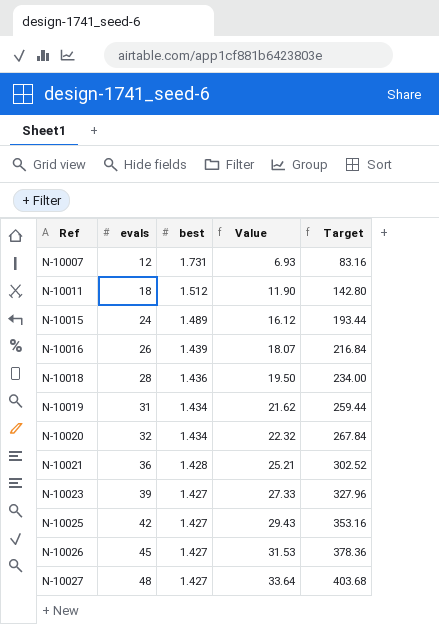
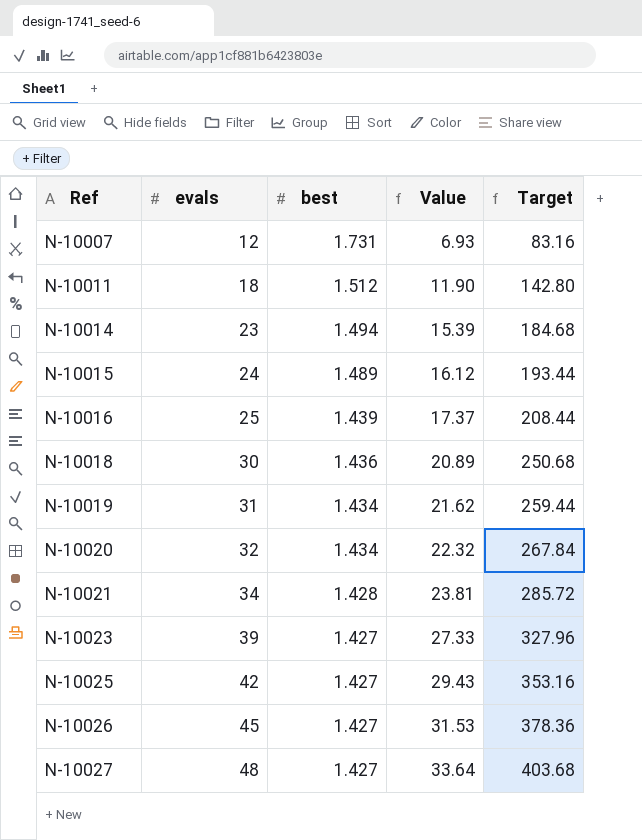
row N-10014: none -> 23 | 1.494 | 15.39 | 184.68
N-10016 | evals: 26 -> 25
N-10016 | Value: 18.07 -> 17.37
N-10016 | Target: 216.84 -> 208.44
N-10018 | evals: 28 -> 30
N-10018 | Value: 19.50 -> 20.89
N-10018 | Target: 234.00 -> 250.68
N-10021 | evals: 36 -> 34
N-10021 | Value: 25.21 -> 23.81
N-10021 | Target: 302.52 -> 285.72

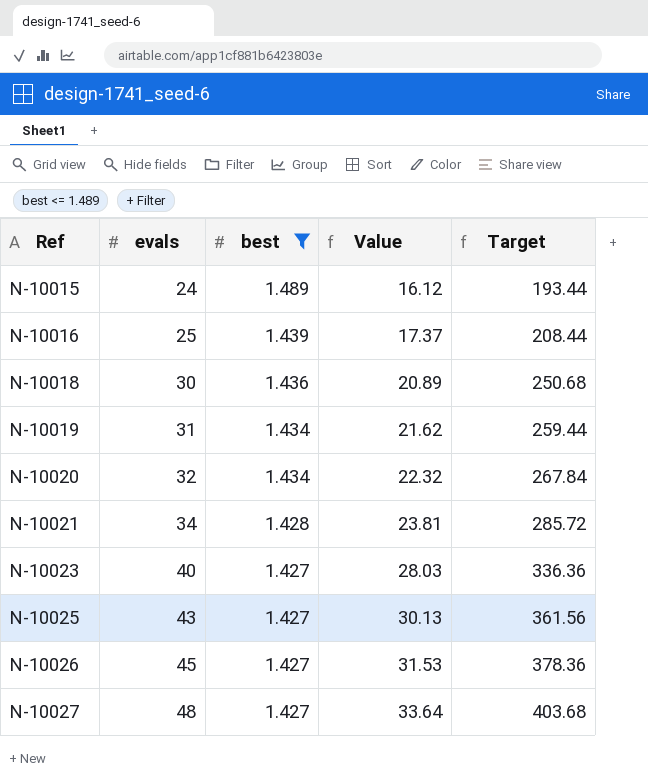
filter: none -> best <= 1.489
N-10023 | evals: 39 -> 40
N-10023 | Value: 27.33 -> 28.03
N-10023 | Target: 327.96 -> 336.36
N-10025 | evals: 42 -> 43
N-10025 | Value: 29.43 -> 30.13
N-10025 | Target: 353.16 -> 361.56

